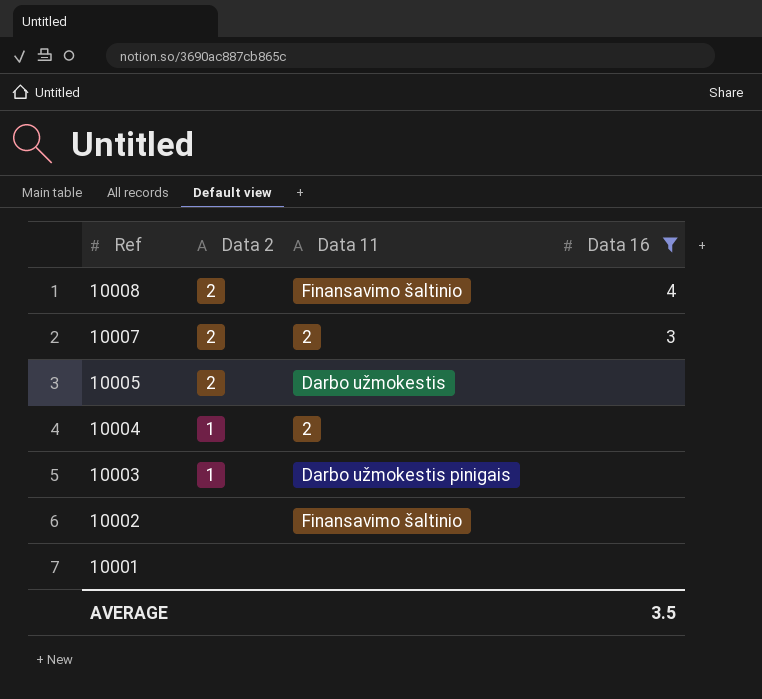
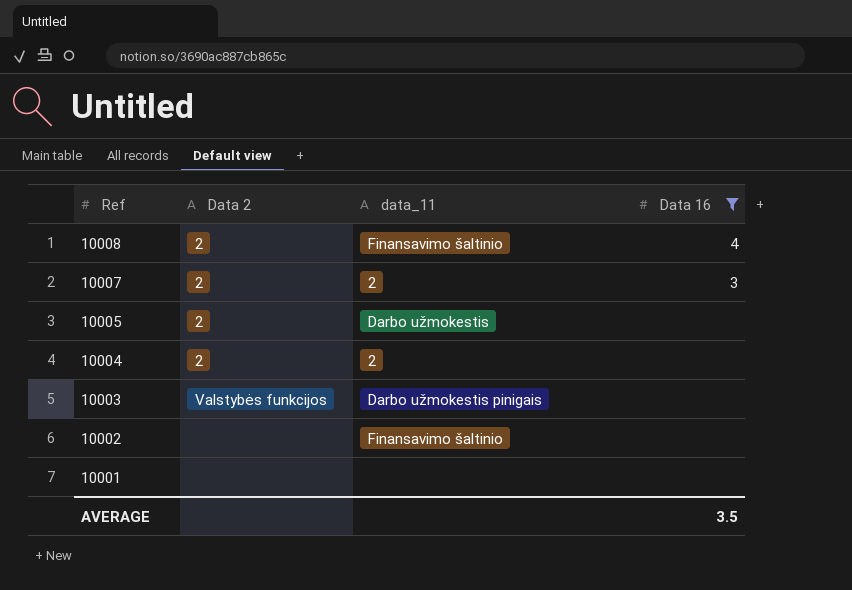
column name: Data 11 -> data_11
10004 | Data 2: 1 -> 2
10003 | Data 2: 1 -> Valstybės funkcijos

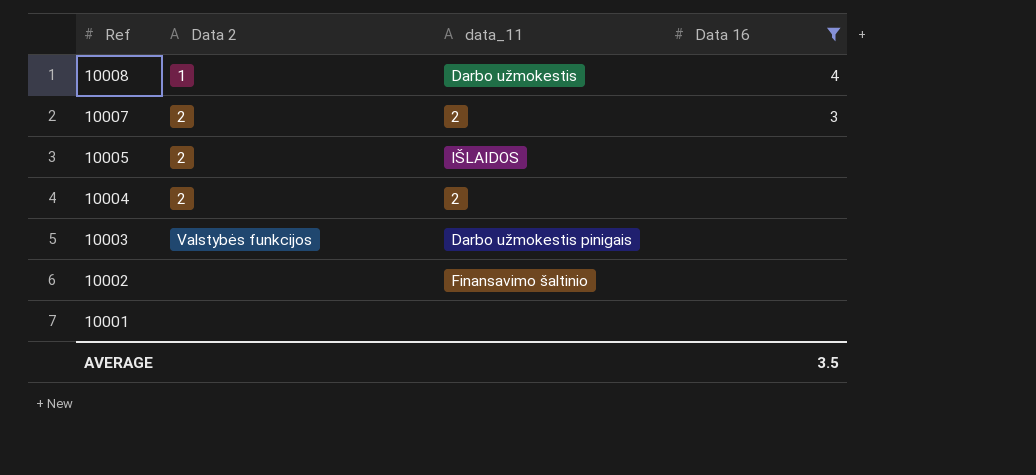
10008 | Data 2: 2 -> 1
10008 | data_11: Finansavimo šaltinio -> Darbo užmokestis
10005 | data_11: Darbo užmokestis -> IŠLAIDOS

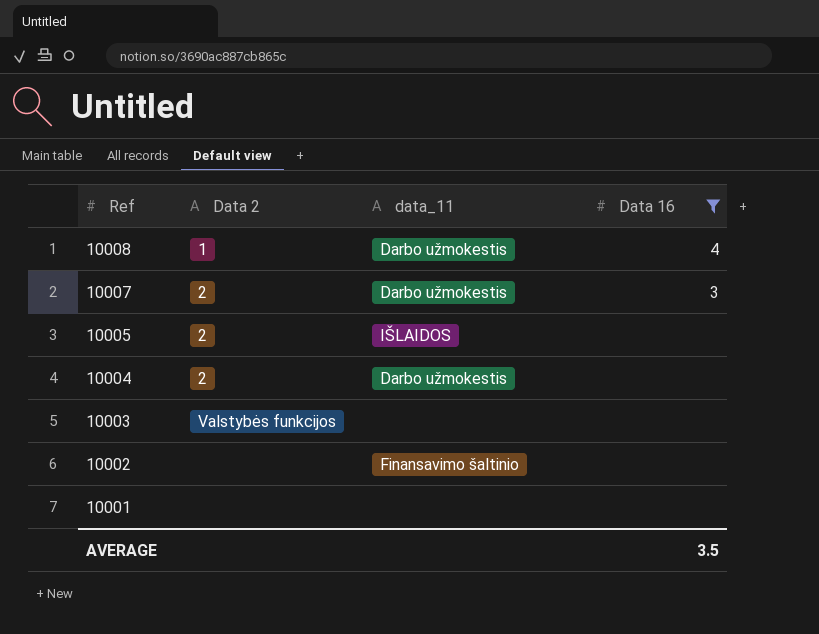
10007 | data_11: 2 -> Darbo užmokestis
10004 | data_11: 2 -> Darbo užmokestis
10003 | data_11: Darbo užmokestis pinigais -> none

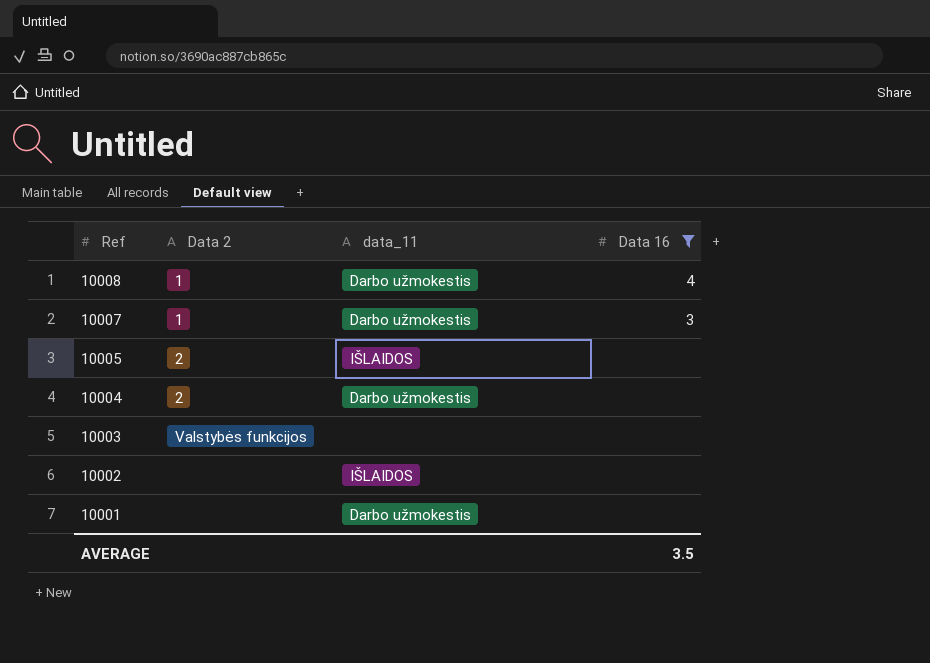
10007 | Data 2: 2 -> 1
10002 | data_11: Finansavimo šaltinio -> IŠLAIDOS
10001 | data_11: none -> Darbo užmokestis

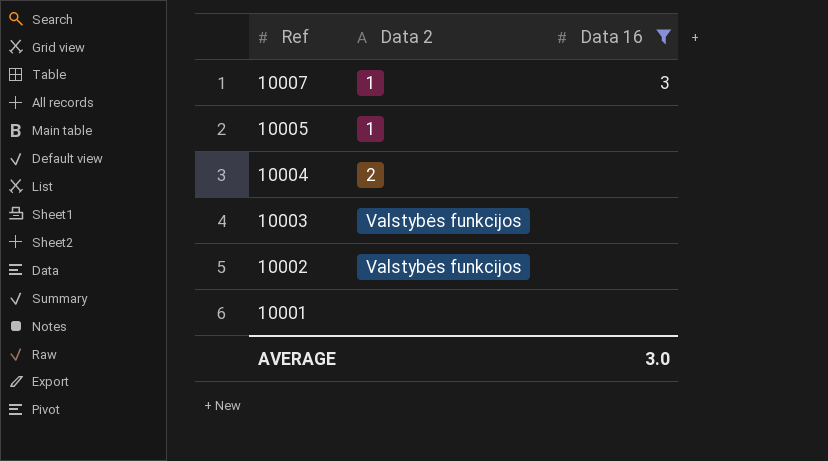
column data_11 | position: 3 -> none
row 10008: 1 | Darbo užmokestis | 4 -> none
10005 | Data 2: 2 -> 1
10002 | Data 2: none -> Valstybės funkcijos
AVERAGE | Data 16: 3.5 -> 3.0

